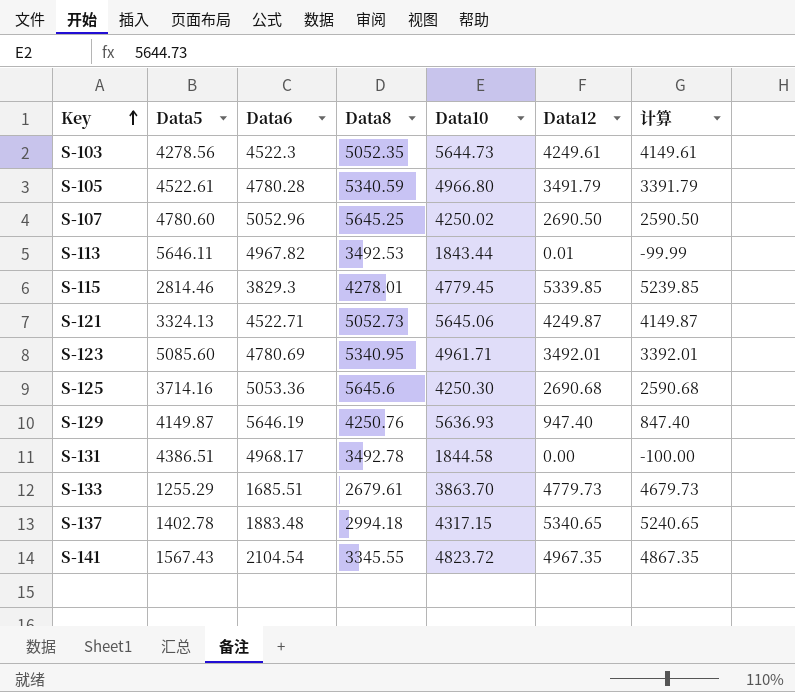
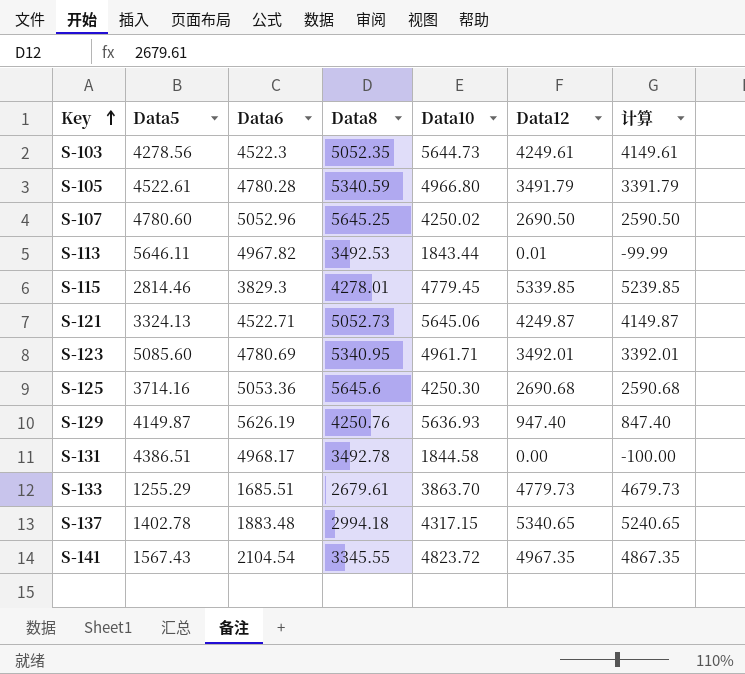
S-129 | Data6: 5646.19 -> 5626.19

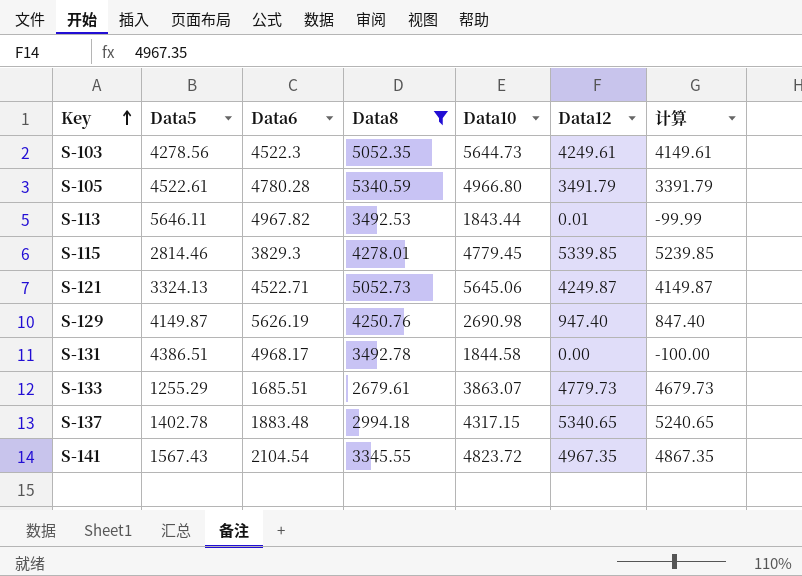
filter: none -> Data8 <= 5340.59
S-129 | Data10: 5636.93 -> 2690.98
S-133 | Data10: 3863.70 -> 3863.07

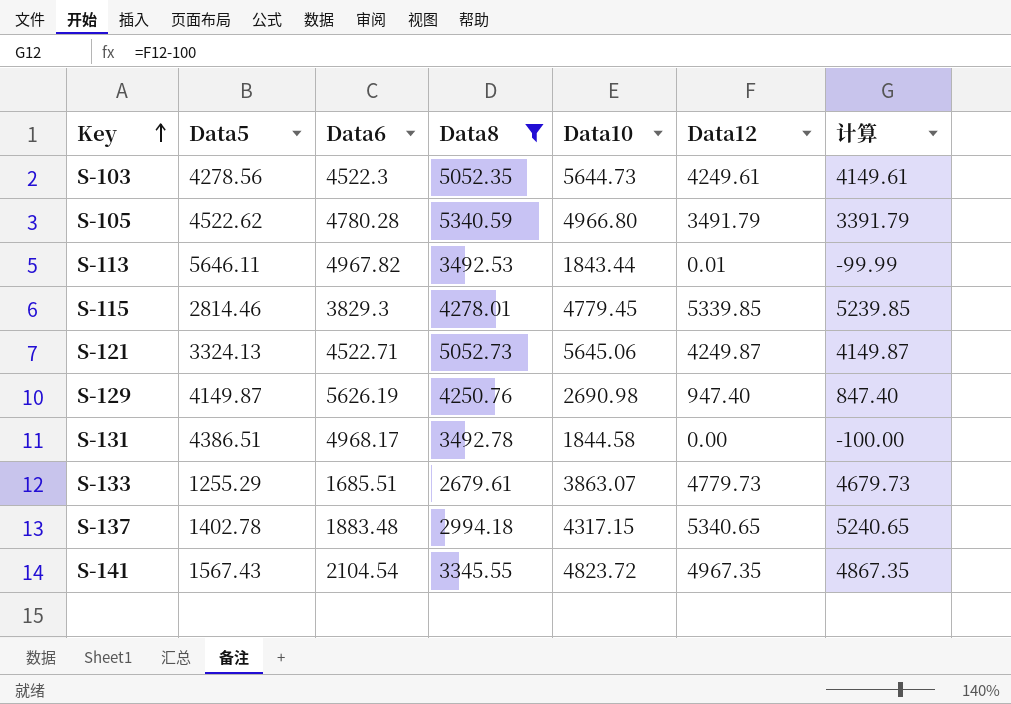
S-105 | Data5: 4522.61 -> 4522.62

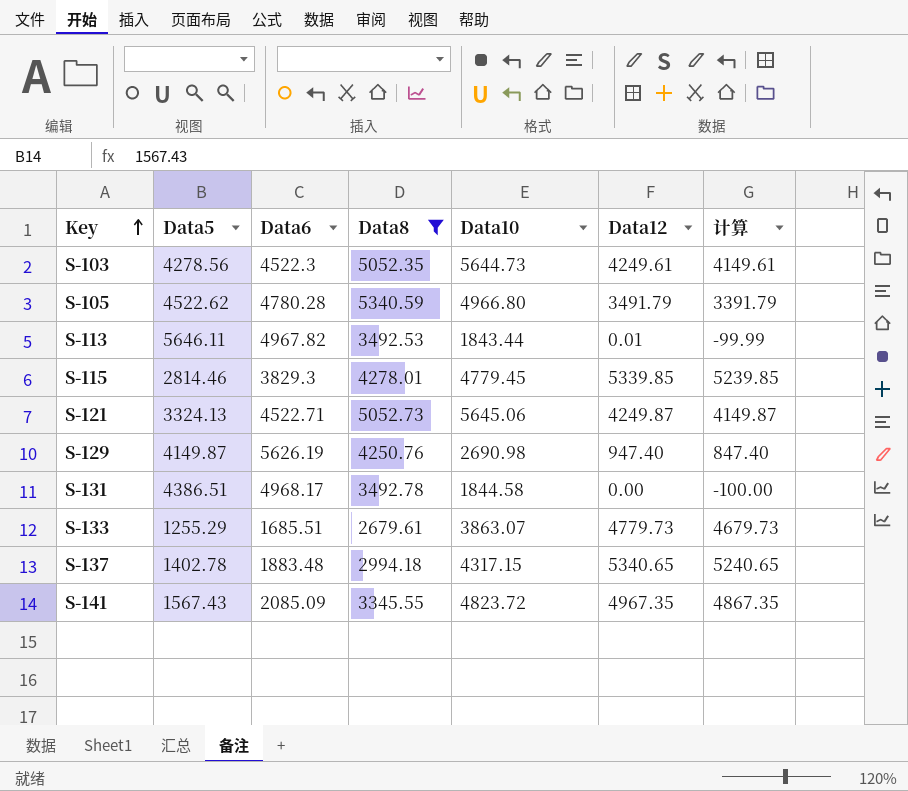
S-141 | Data6: 2104.54 -> 2085.09

